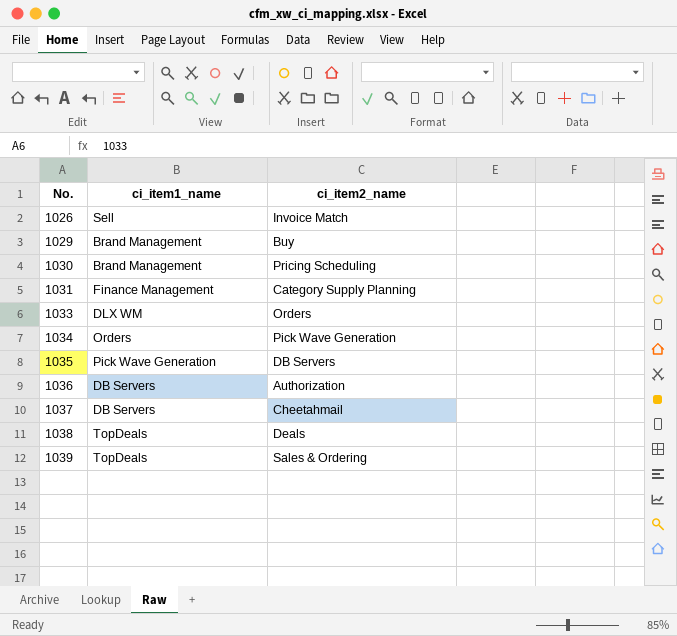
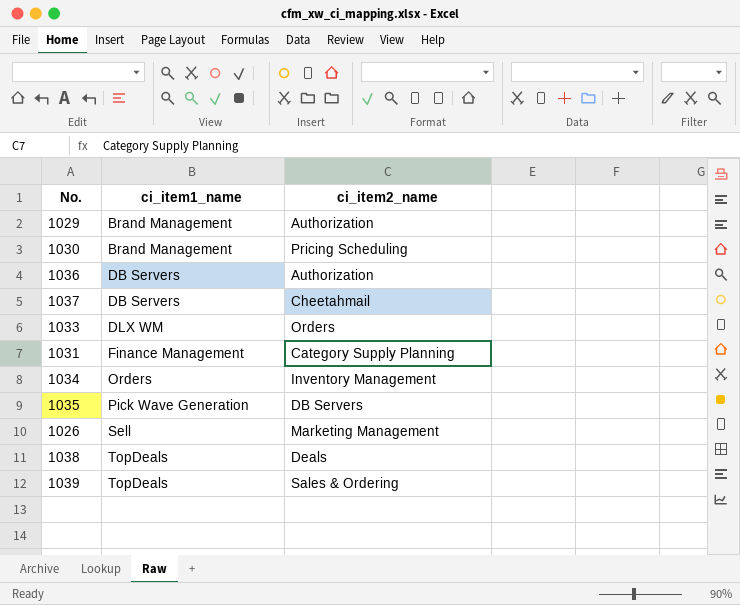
row order: No. ascending -> ci_item1_name ascending
1029 | ci_item2_name: Buy -> Authorization
1034 | ci_item2_name: Pick Wave Generation -> Inventory Management
1026 | ci_item2_name: Invoice Match -> Marketing Management

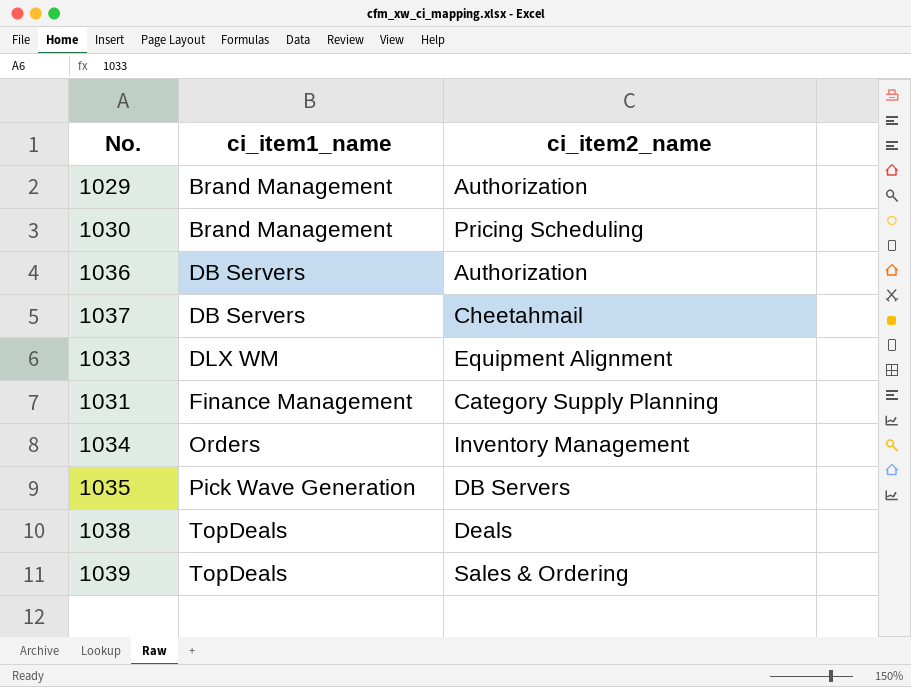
row 1026: Sell | Marketing Management -> none
1033 | ci_item2_name: Orders -> Equipment Alignment

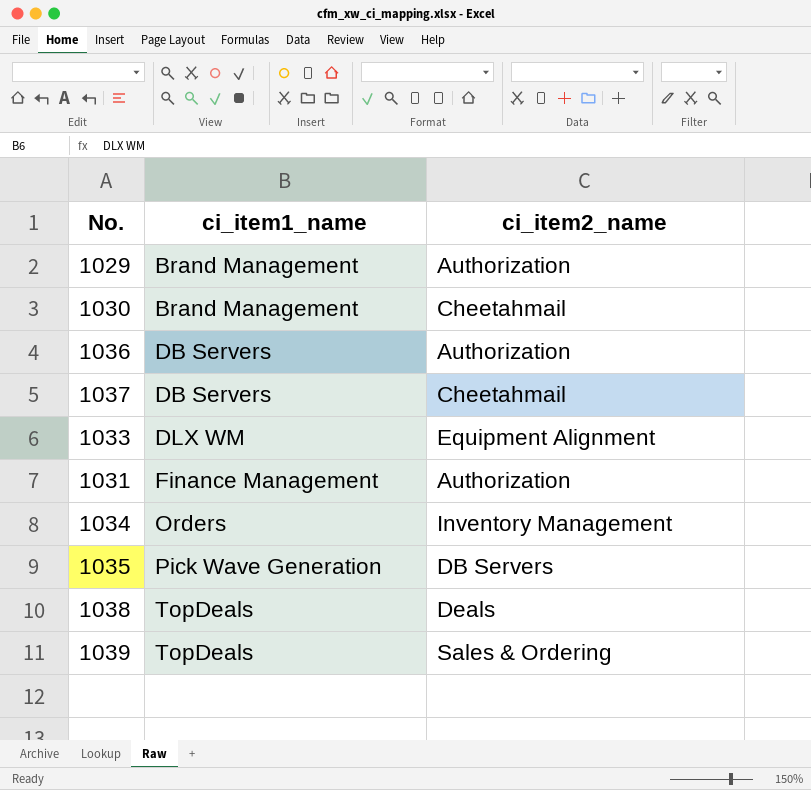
1030 | ci_item2_name: Pricing Scheduling -> Cheetahmail
1031 | ci_item2_name: Category Supply Planning -> Authorization

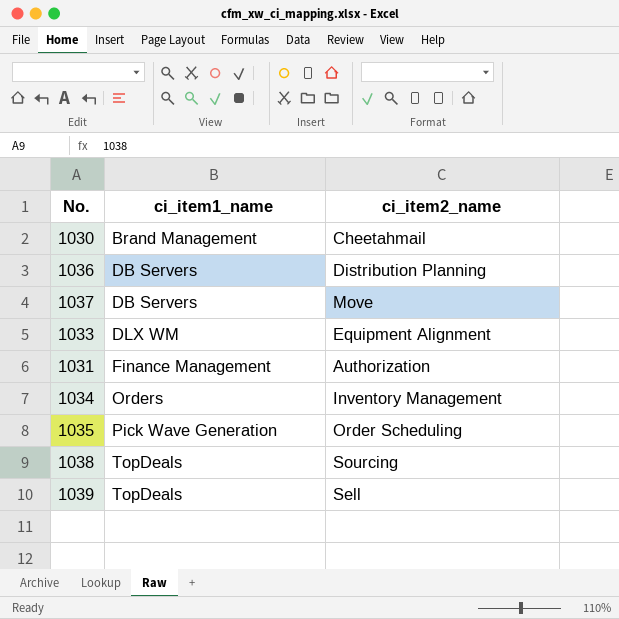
row 1029: Brand Management | Authorization -> none
1036 | ci_item2_name: Authorization -> Distribution Planning
1037 | ci_item2_name: Cheetahmail -> Move
1035 | ci_item2_name: DB Servers -> Order Scheduling
1038 | ci_item2_name: Deals -> Sourcing
1039 | ci_item2_name: Sales & Ordering -> Sell

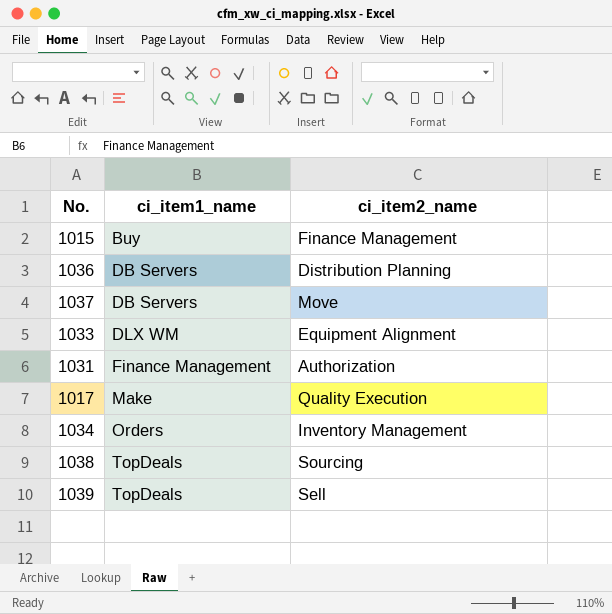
row 1030: Brand Management | Cheetahmail -> none
row 1035: Pick Wave Generation | Order Scheduling -> none
row 1015: none -> Buy | Finance Management
row 1017: none -> Make | Quality Execution

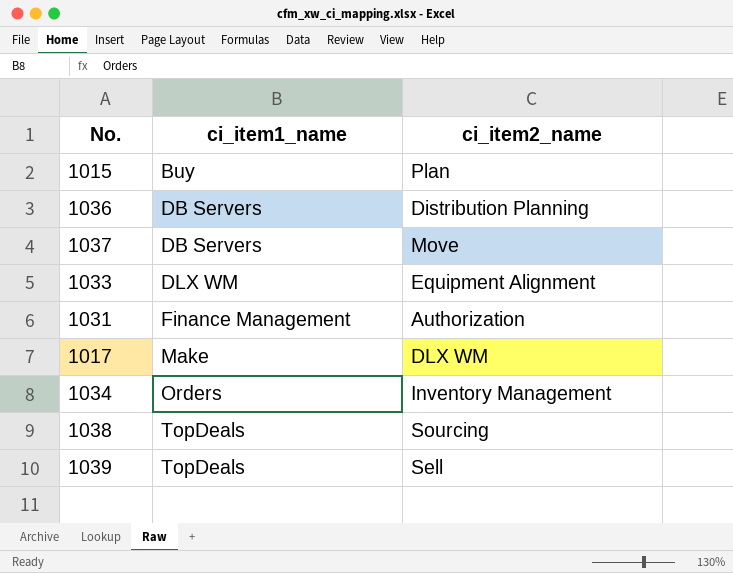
1015 | ci_item2_name: Finance Management -> Plan
1017 | ci_item2_name: Quality Execution -> DLX WM

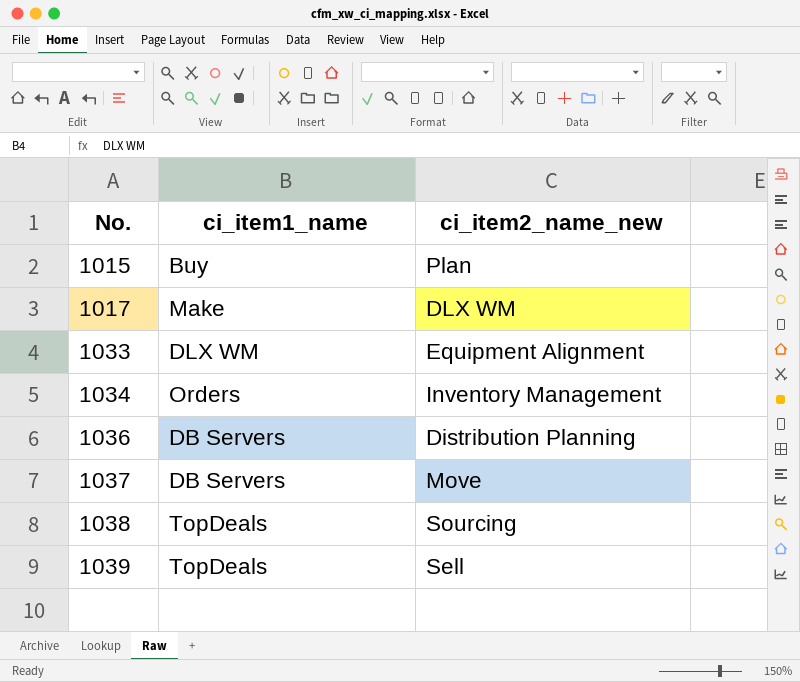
row order: ci_item1_name ascending -> No. ascending
column name: ci_item2_name -> ci_item2_name_new
row 1031: Finance Management | Authorization -> none

